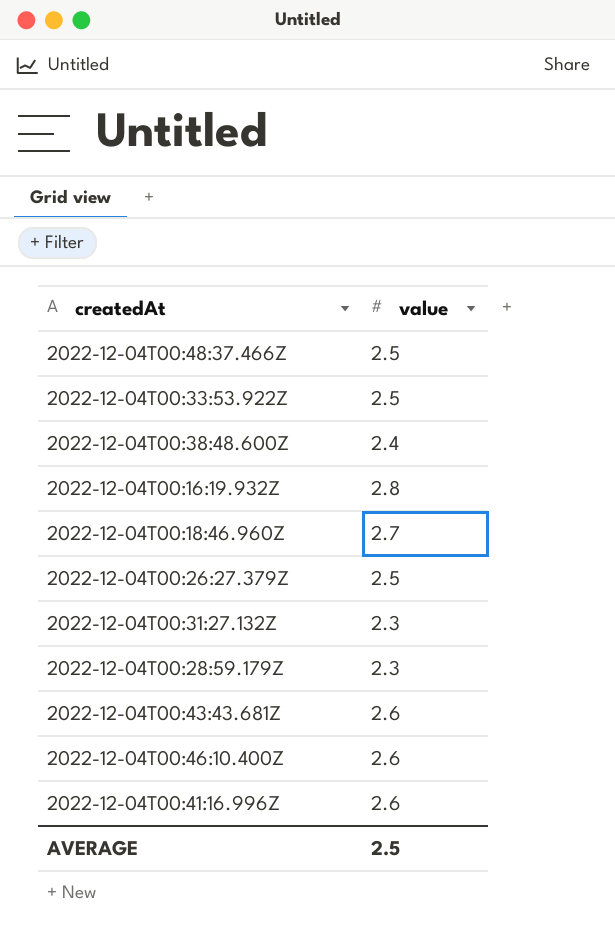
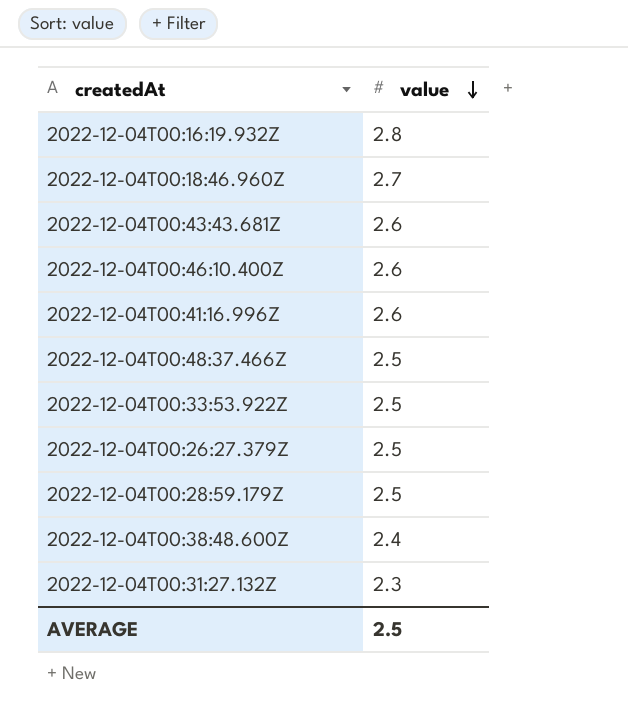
row order: none -> value descending
2022-12-04T00:28:59.179Z | value: 2.3 -> 2.5

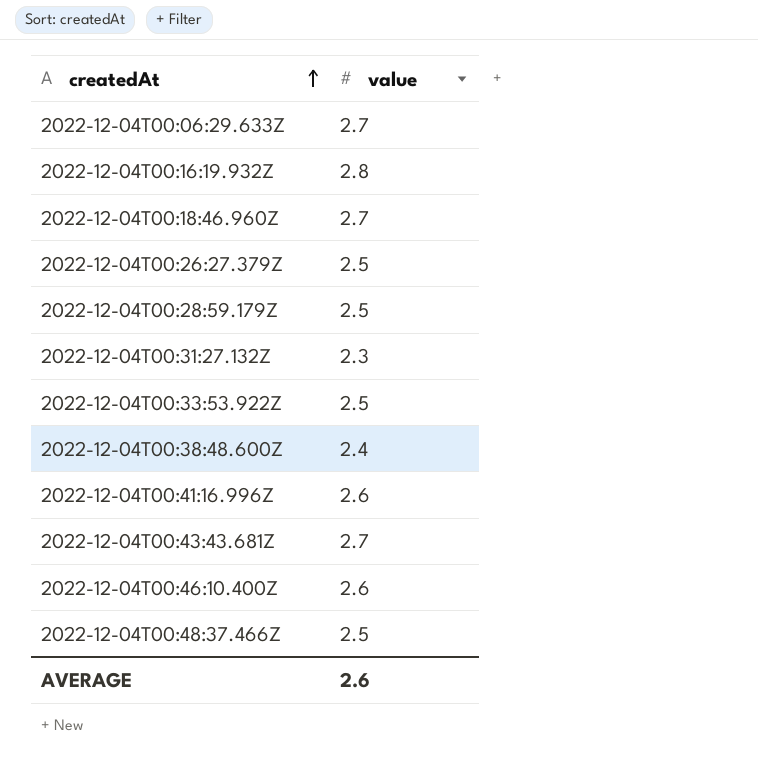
row order: value descending -> createdAt ascending
row 2022-12-04T00:06:29.633Z: none -> 2.7
2022-12-04T00:43:43.681Z | value: 2.6 -> 2.7
AVERAGE | value: 2.5 -> 2.6

